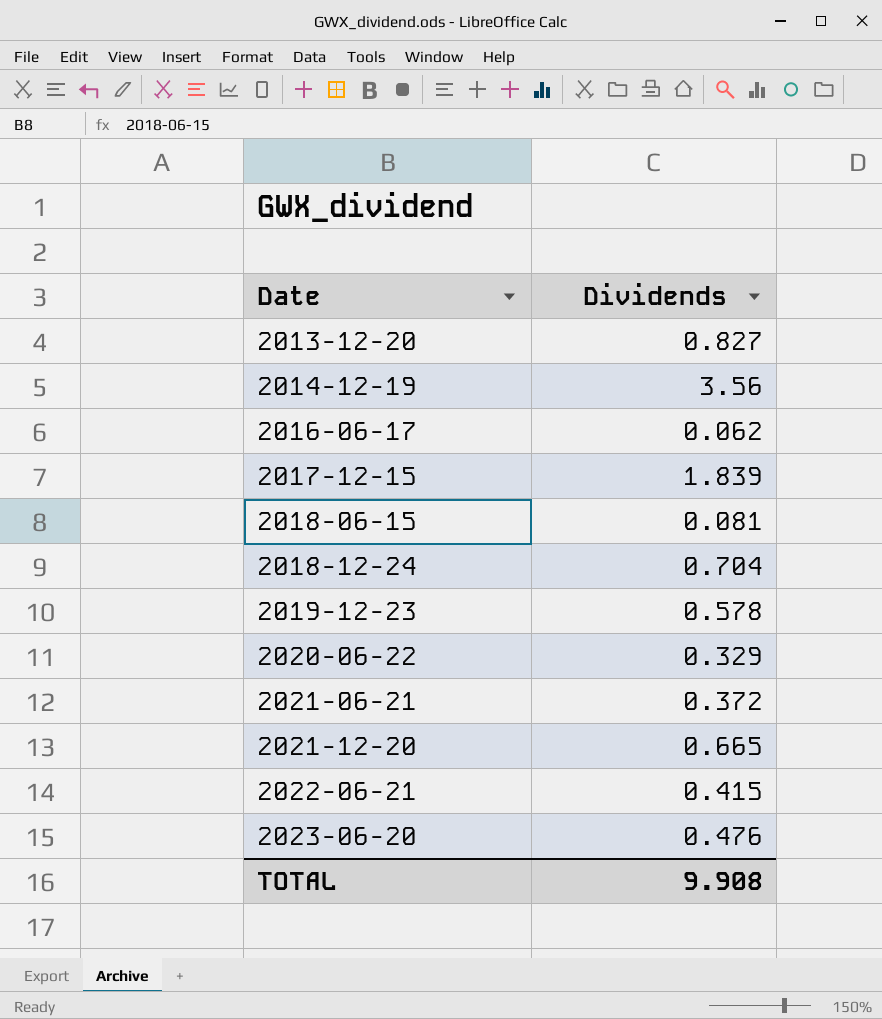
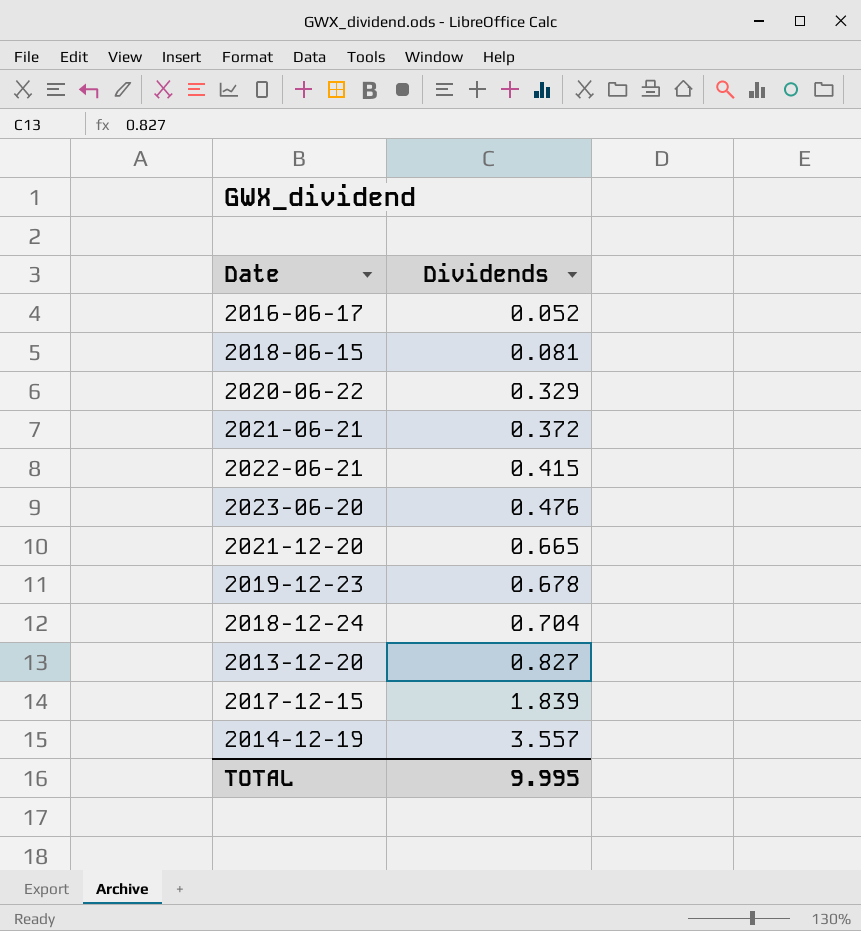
row order: Date ascending -> Dividends ascending
2016-06-17 | Dividends: 0.062 -> 0.052
2019-12-23 | Dividends: 0.578 -> 0.678
2014-12-19 | Dividends: 3.56 -> 3.557
TOTAL | Dividends: 9.908 -> 9.995

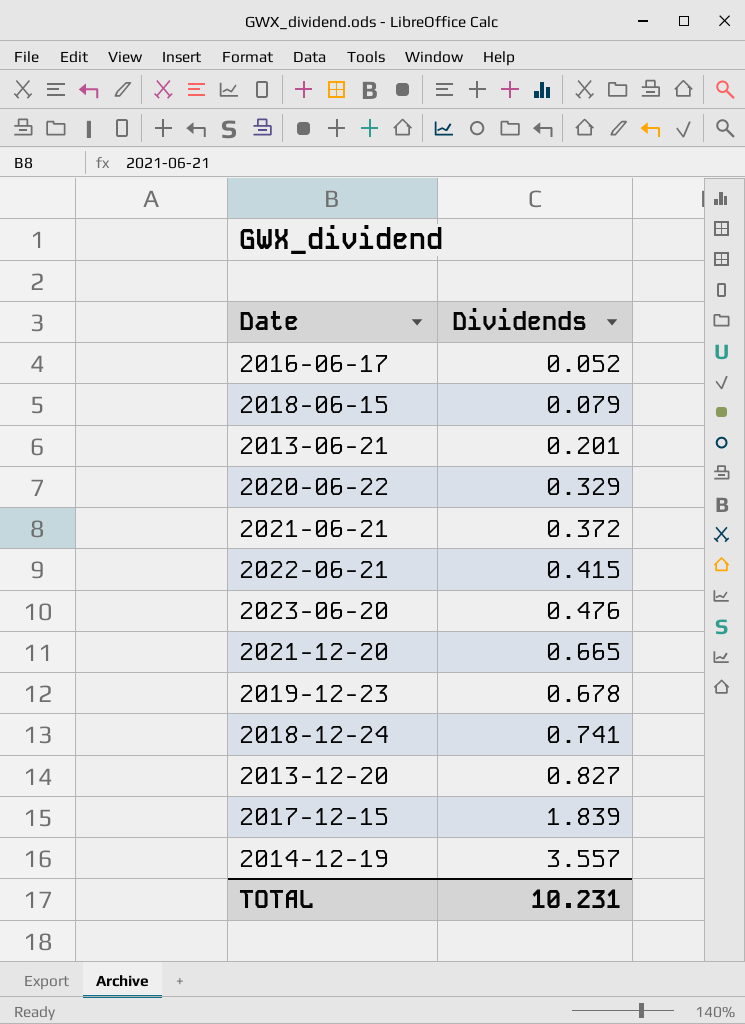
2018-06-15 | Dividends: 0.081 -> 0.079
row 2013-06-21: none -> 0.201
2018-12-24 | Dividends: 0.704 -> 0.741
TOTAL | Dividends: 9.995 -> 10.231

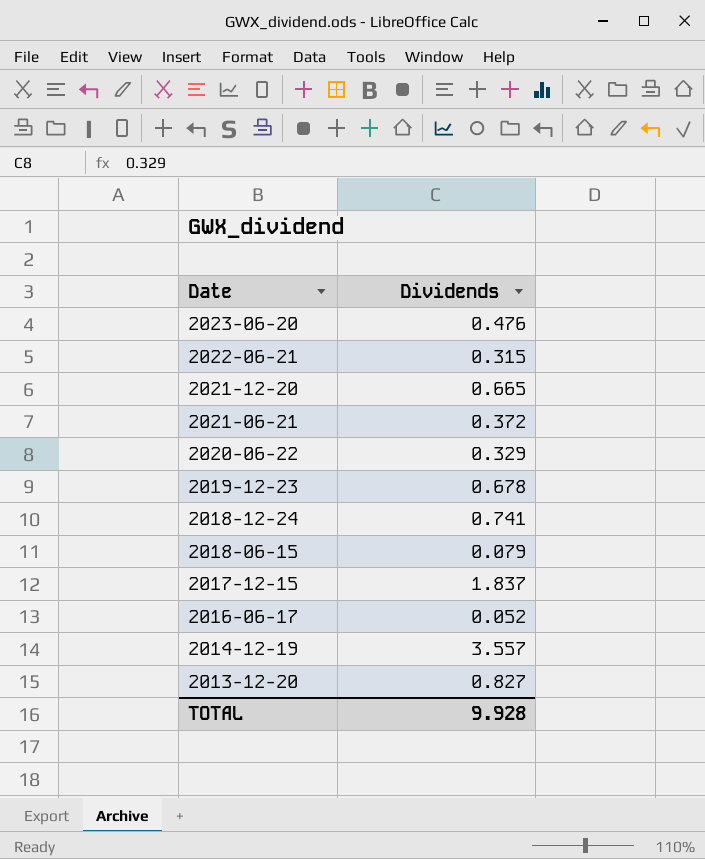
row order: Dividends ascending -> Date descending
row 2013-06-21: 0.201 -> none
2022-06-21 | Dividends: 0.415 -> 0.315
2017-12-15 | Dividends: 1.839 -> 1.837
TOTAL | Dividends: 10.231 -> 9.928

